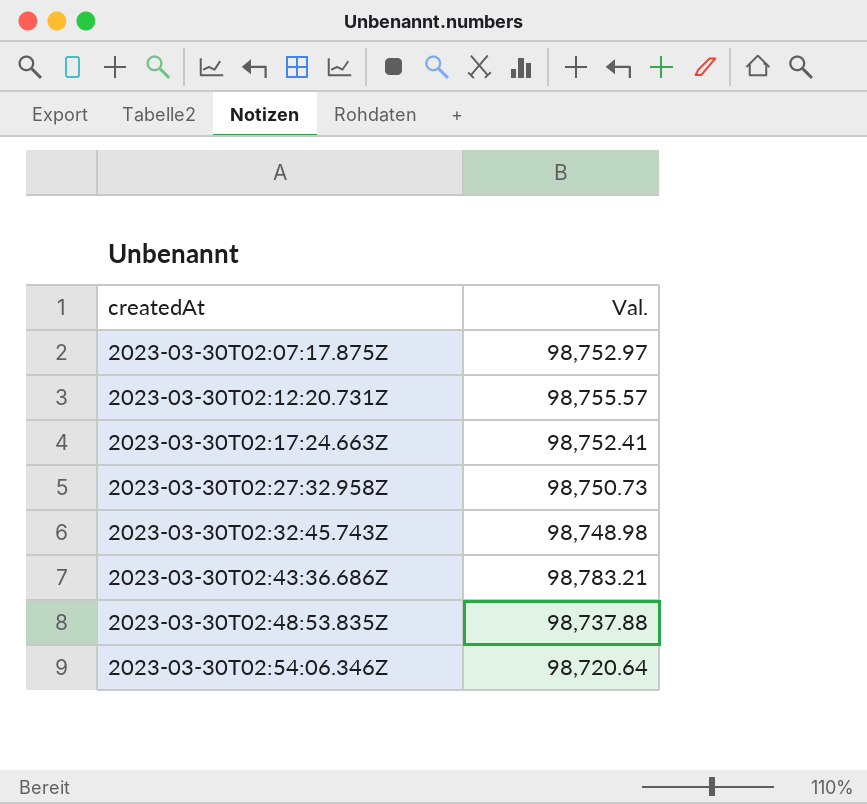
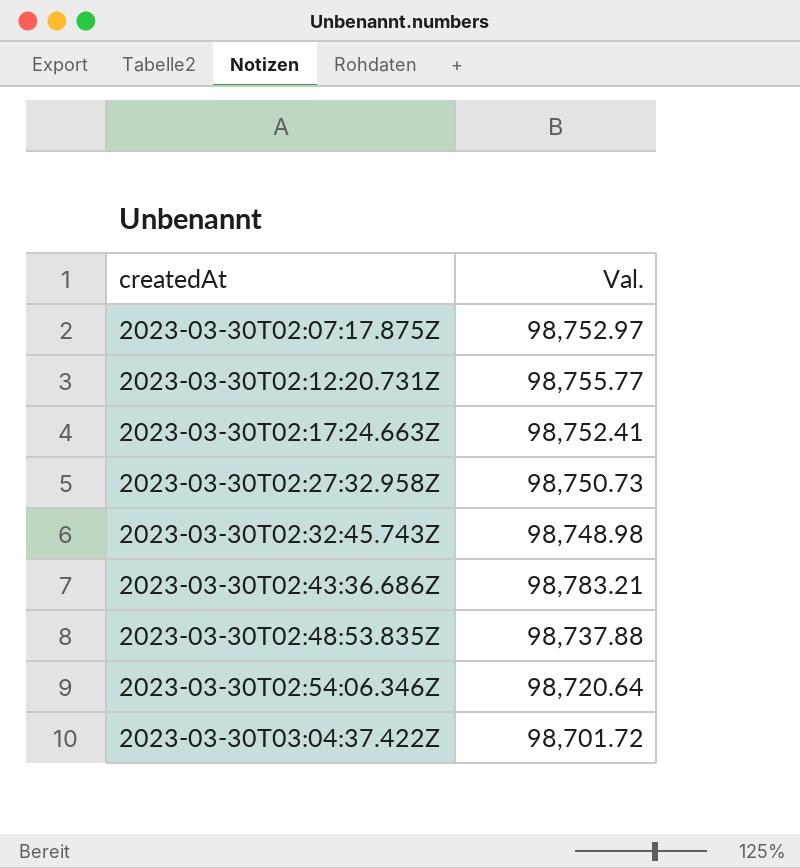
2023-03-30T02:12:20.731Z | Val.: 98,755.57 -> 98,755.77
row 2023-03-30T03:04:37.422Z: none -> 98,701.72

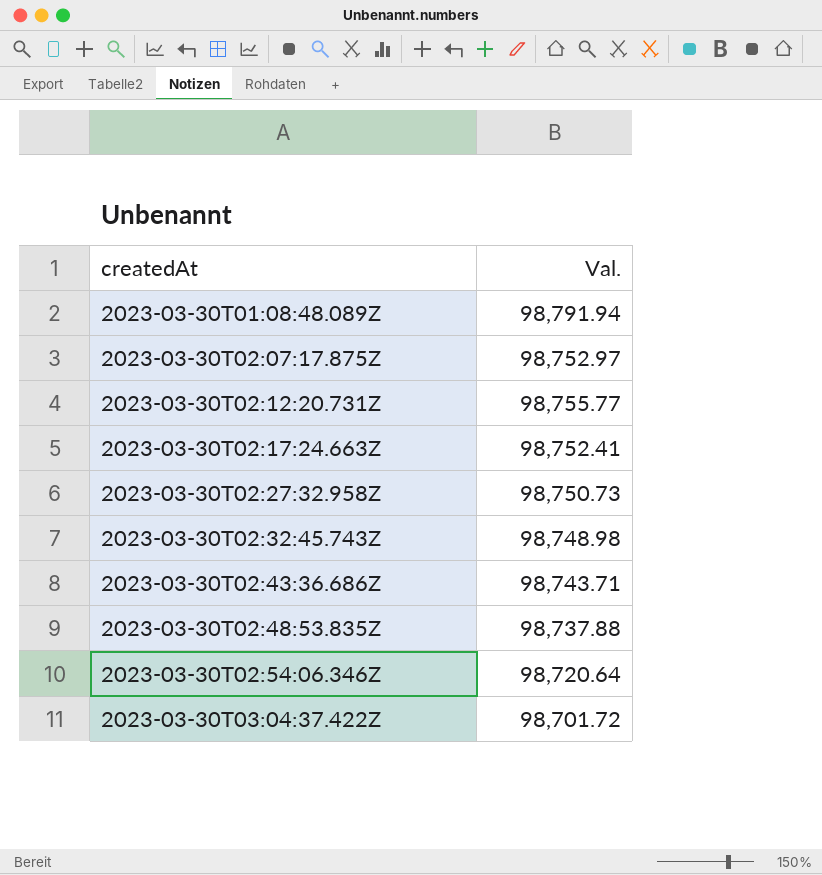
row 2023-03-30T01:08:48.089Z: none -> 98,791.94
2023-03-30T02:43:36.686Z | Val.: 98,783.21 -> 98,743.71

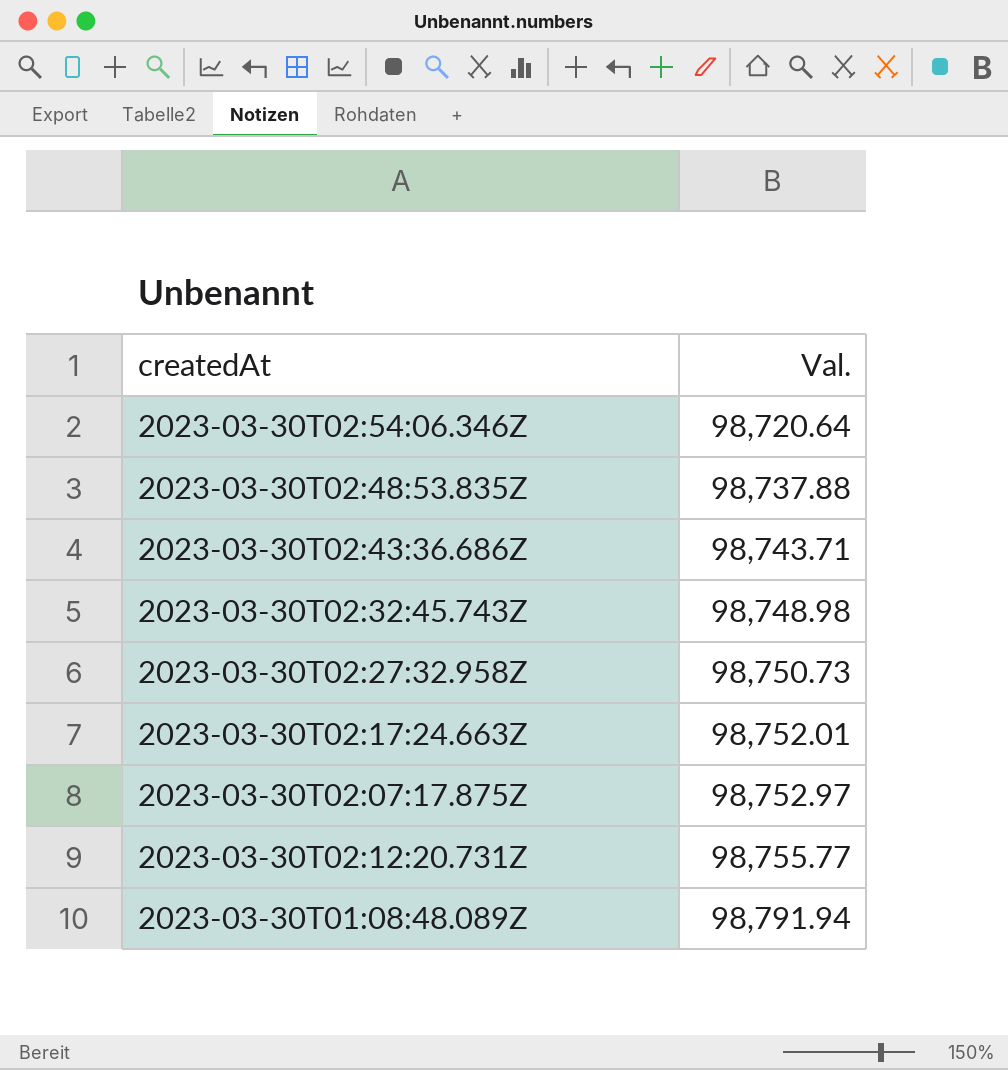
row order: createdAt ascending -> Val. ascending
row 2023-03-30T03:04:37.422Z: 98,701.72 -> none
2023-03-30T02:17:24.663Z | Val.: 98,752.41 -> 98,752.01

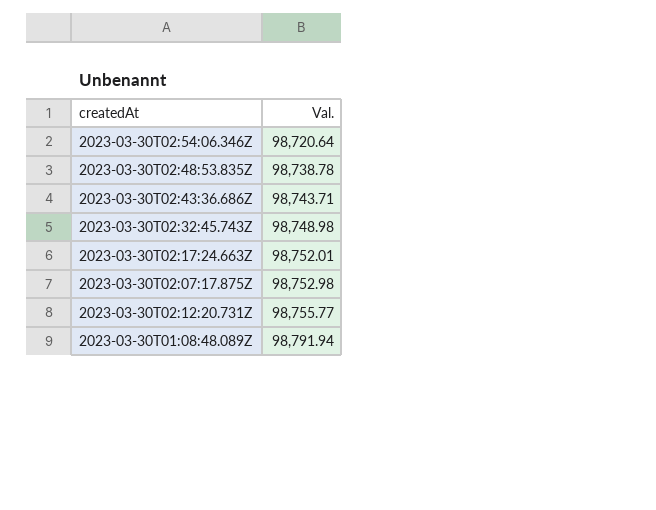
row 2023-03-30T02:27:32.958Z: 98,750.73 -> none
2023-03-30T02:48:53.835Z | Val.: 98,737.88 -> 98,738.78
2023-03-30T02:07:17.875Z | Val.: 98,752.97 -> 98,752.98

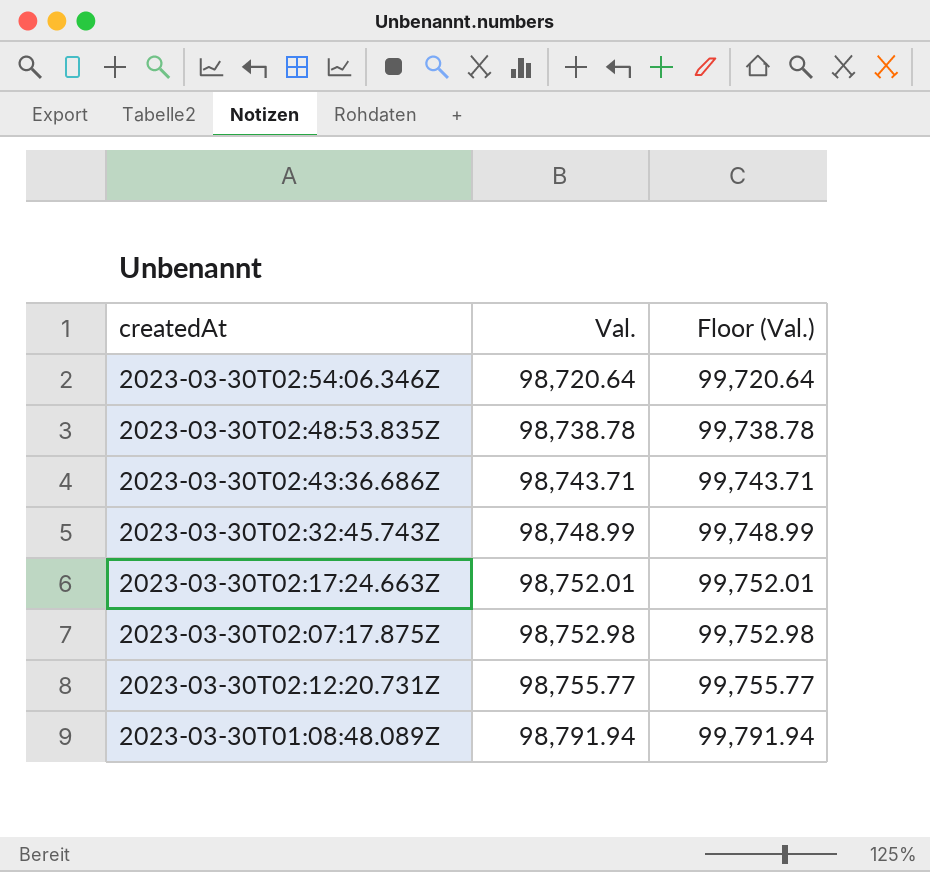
column Floor (Val.) | formula: none -> [Val.] + 1000
2023-03-30T02:32:45.743Z | Val.: 98,748.98 -> 98,748.99

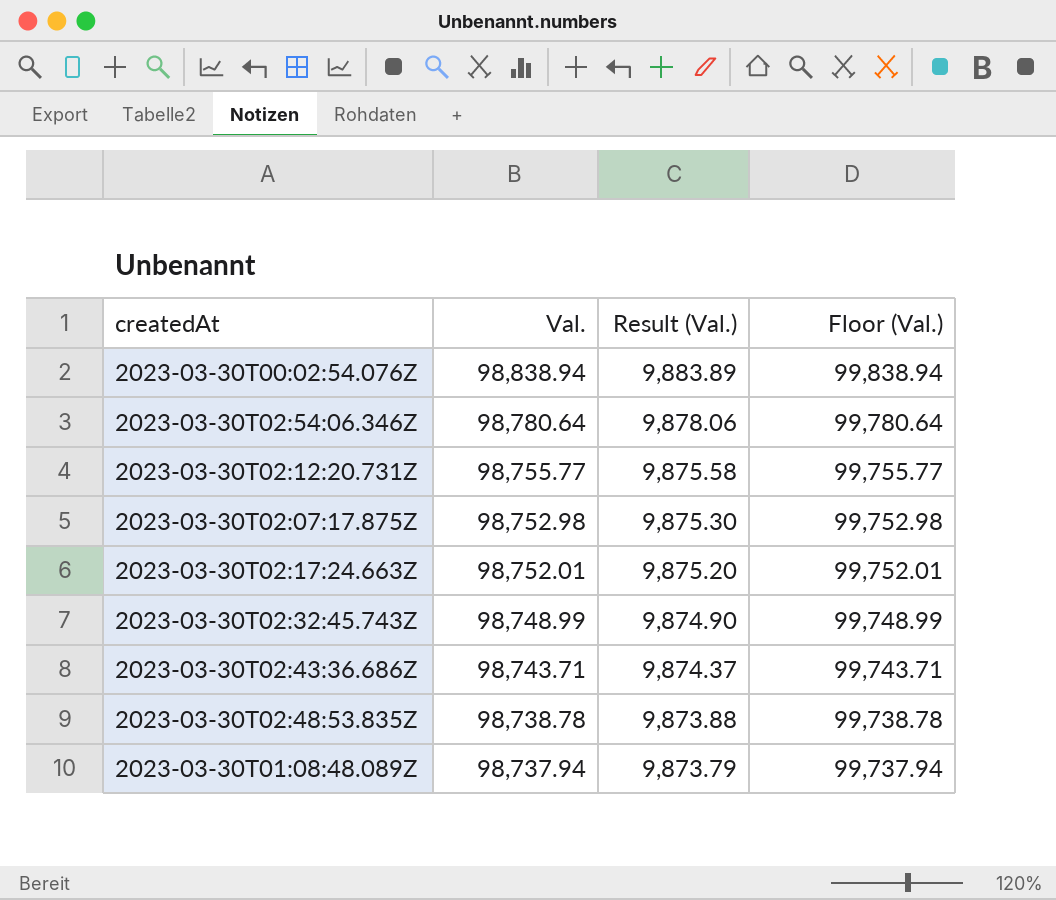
row order: Val. ascending -> Val. descending
column Result (Val.) | formula: none -> [Val.] * 0.1
row 2023-03-30T00:02:54.076Z: none -> 98,838.94 | 9,883.89 | 99,838.94
2023-03-30T02:54:06.346Z | Val.: 98,720.64 -> 98,780.64
2023-03-30T02:54:06.346Z | Floor (Val.): 99,720.64 -> 99,780.64
2023-03-30T01:08:48.089Z | Val.: 98,791.94 -> 98,737.94
2023-03-30T01:08:48.089Z | Floor (Val.): 99,791.94 -> 99,737.94

